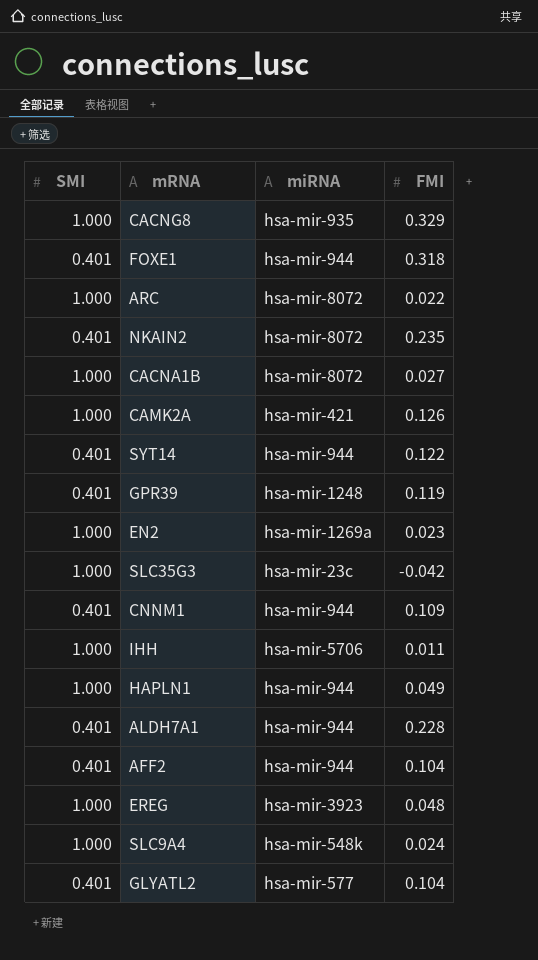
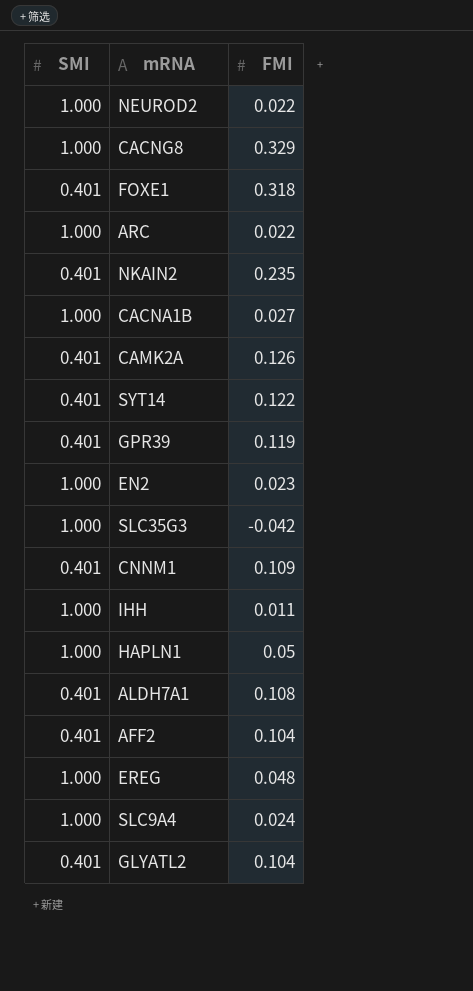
column miRNA | position: 3 -> none
row NEUROD2: none -> 1.000 | 0.022
CAMK2A | SMI: 1.000 -> 0.401
HAPLN1 | FMI: 0.049 -> 0.05
ALDH7A1 | FMI: 0.228 -> 0.108

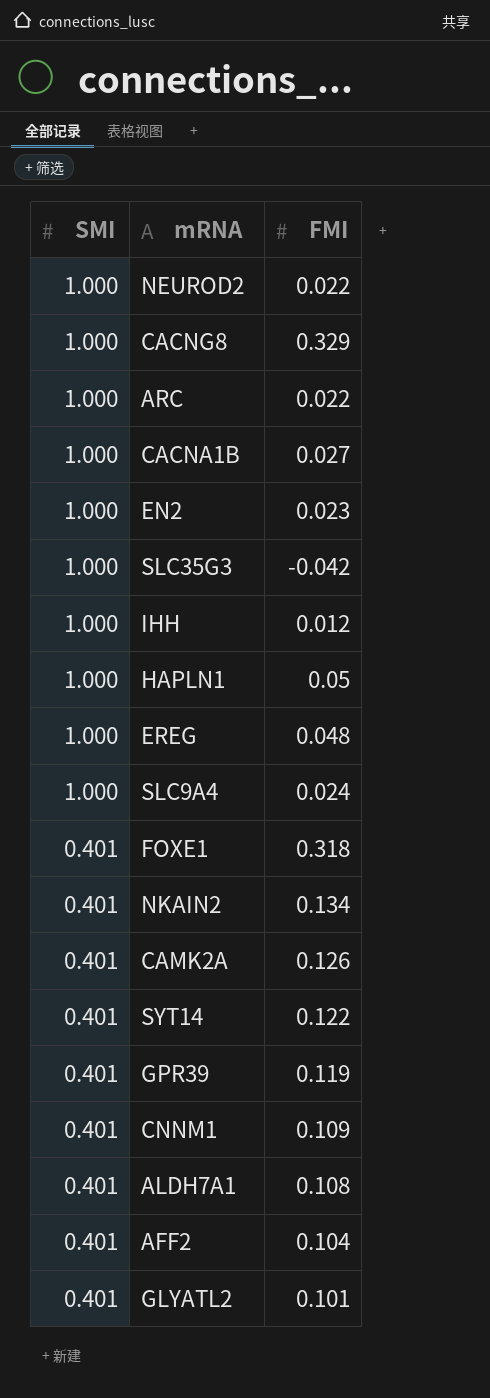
row order: none -> SMI descending
IHH | FMI: 0.011 -> 0.012
NKAIN2 | FMI: 0.235 -> 0.134
GLYATL2 | FMI: 0.104 -> 0.101

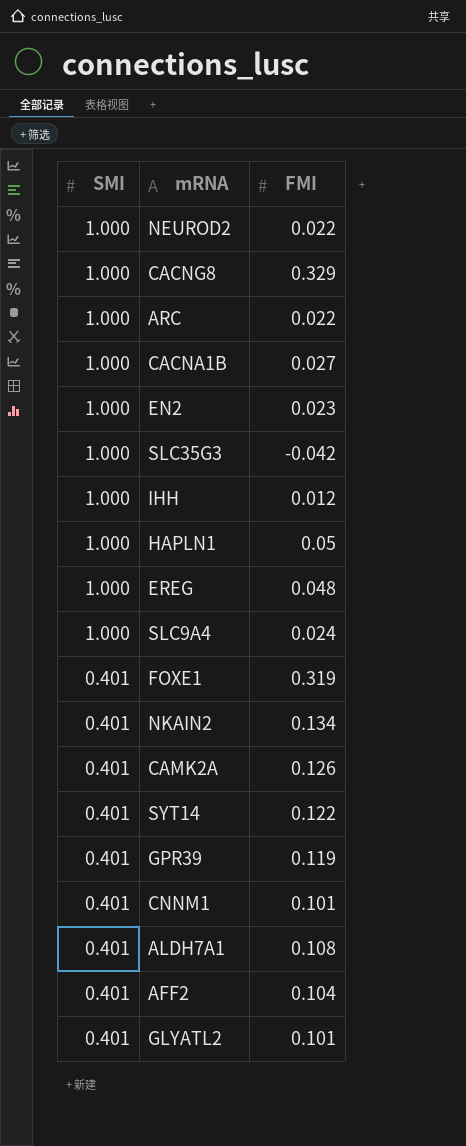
FOXE1 | FMI: 0.318 -> 0.319
CNNM1 | FMI: 0.109 -> 0.101

